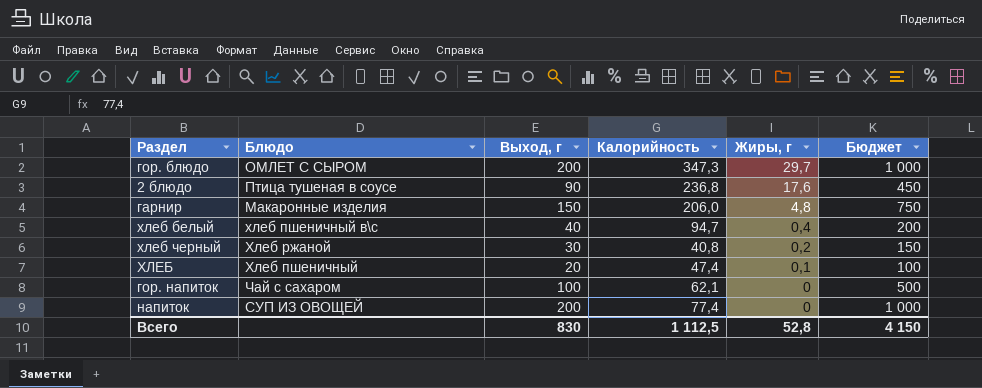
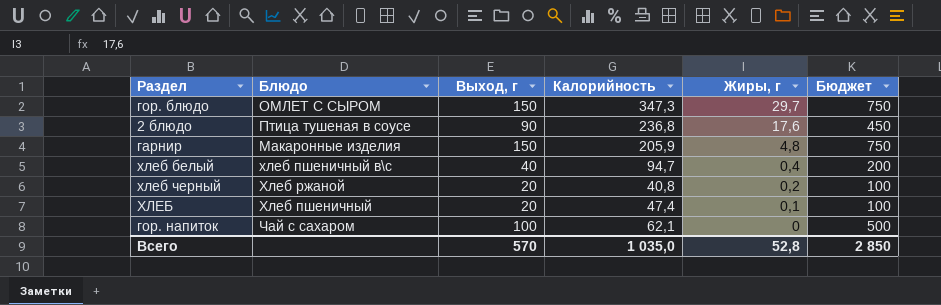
row напиток: СУП ИЗ ОВОЩЕЙ | 200 | 77,4 | 0 | 1 000 -> none
гор. блюдо | Выход, г: 200 -> 150
гор. блюдо | Бюджет: 1 000 -> 750
гарнир | Калорийность: 206,0 -> 205,9
хлеб черный | Выход, г: 30 -> 20
хлеб черный | Бюджет: 150 -> 100
Всего | Выход, г: 830 -> 570
Всего | Калорийность: 1 112,5 -> 1 035,0
Всего | Бюджет: 4 150 -> 2 850

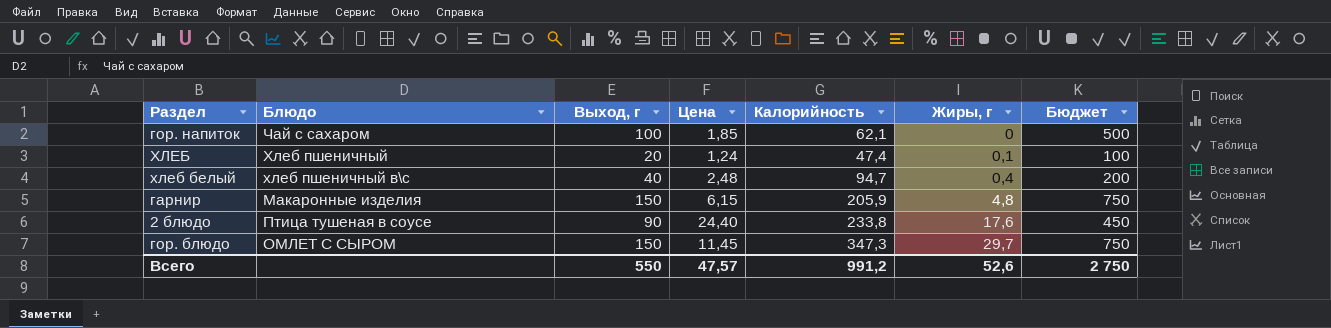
row order: Жиры, г descending -> Жиры, г ascending
column Цена | position: none -> 4
row хлеб черный: Хлеб ржаной | 20 | 40,8 | 0,2 | 100 -> none
2 блюдо | Калорийность: 236,8 -> 233,8
Всего | Выход, г: 570 -> 550
Всего | Калорийность: 1 035,0 -> 991,2
Всего | Жиры, г: 52,8 -> 52,6
Всего | Бюджет: 2 850 -> 2 750

